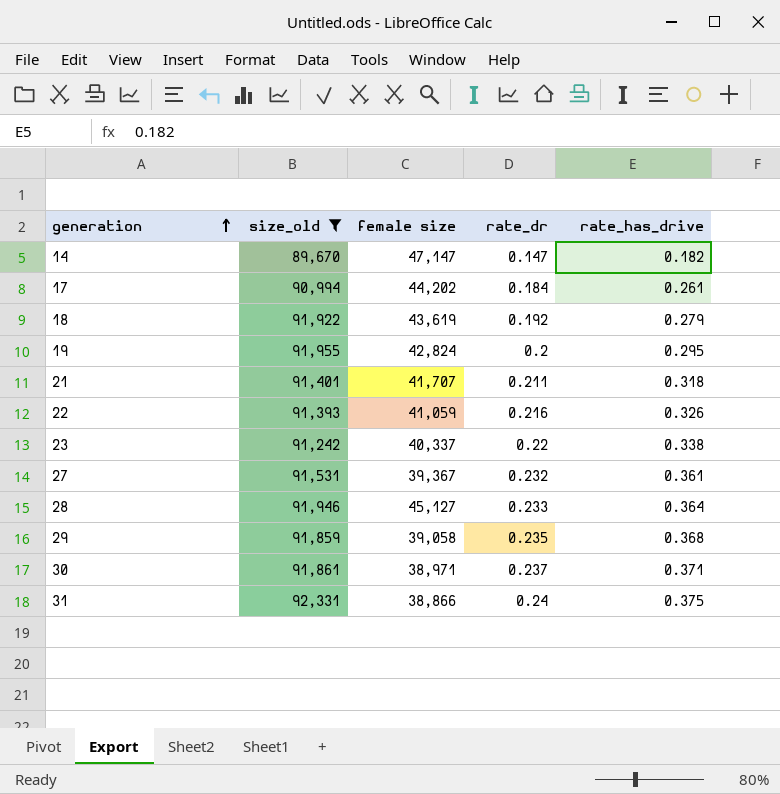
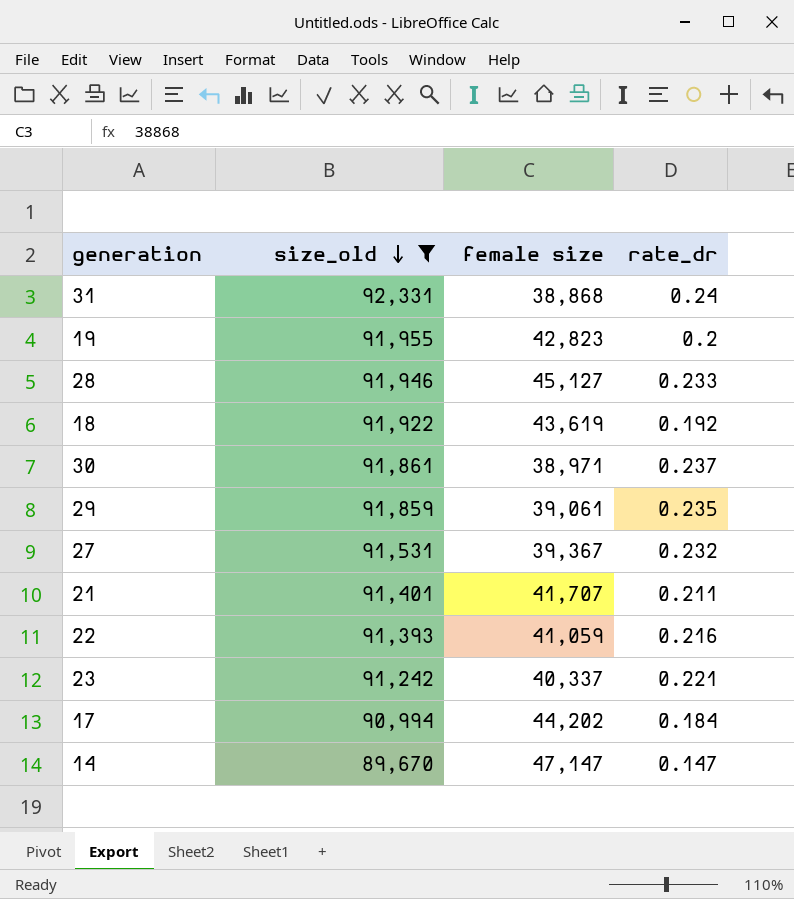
row order: generation ascending -> size_old descending
column rate_has_drive | position: 5 -> none
31 | female size: 38,866 -> 38,868
19 | female size: 42,824 -> 42,823
29 | female size: 39,058 -> 39,061
23 | rate_dr: 0.22 -> 0.221

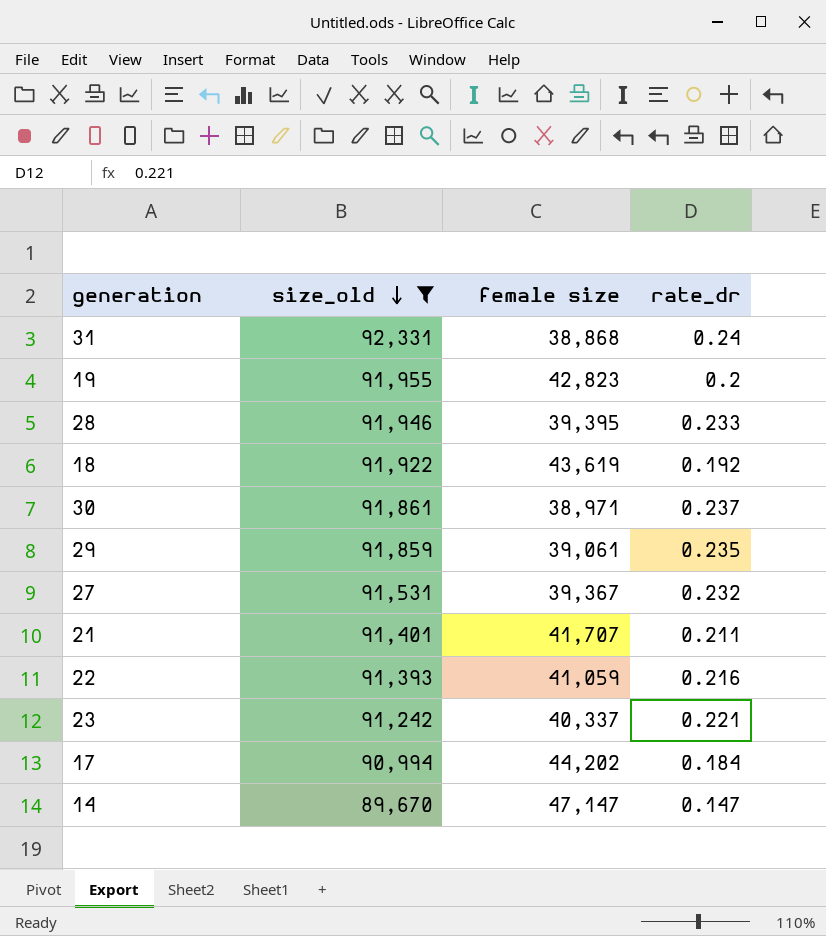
28 | female size: 45,127 -> 39,395

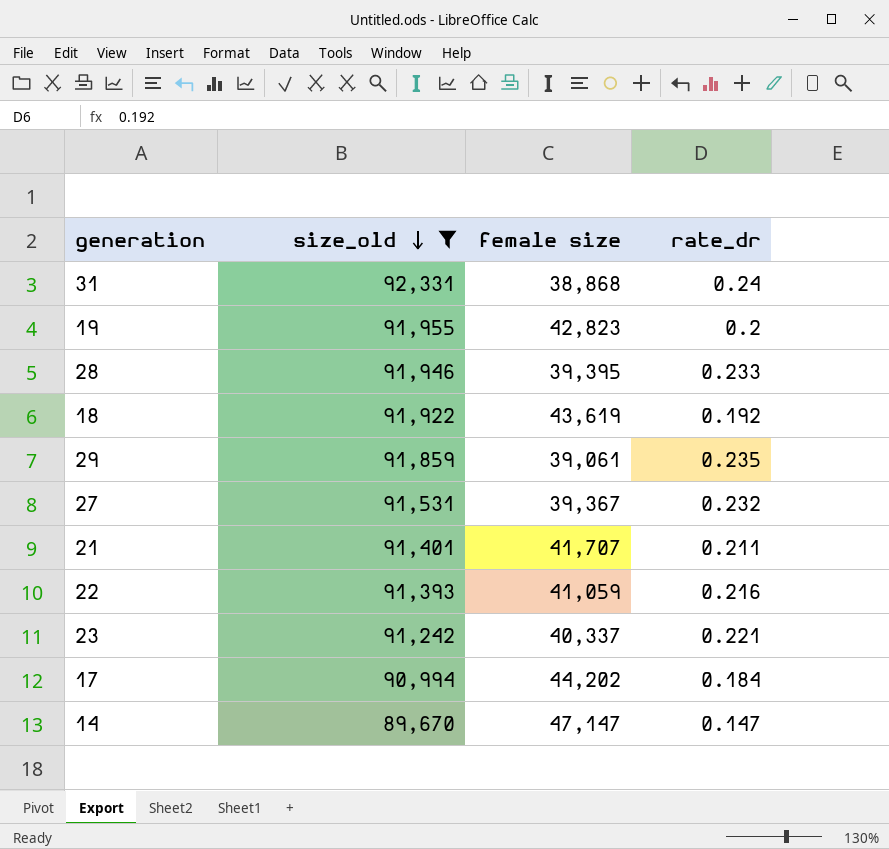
row 30: 91,861 | 38,971 | 0.237 -> none

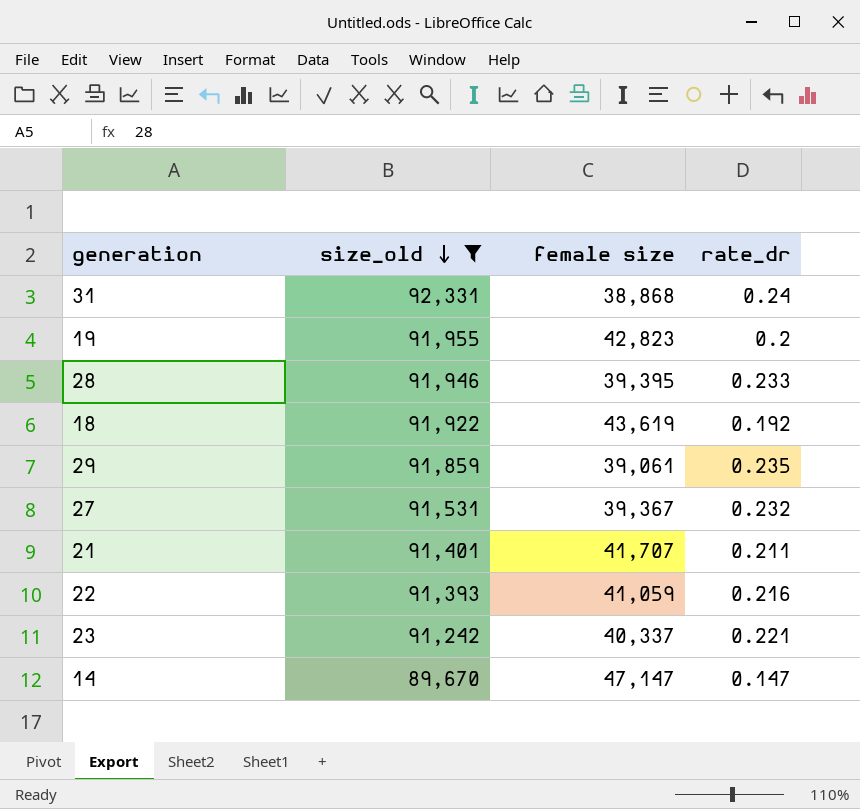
row 17: 90,994 | 44,202 | 0.184 -> none

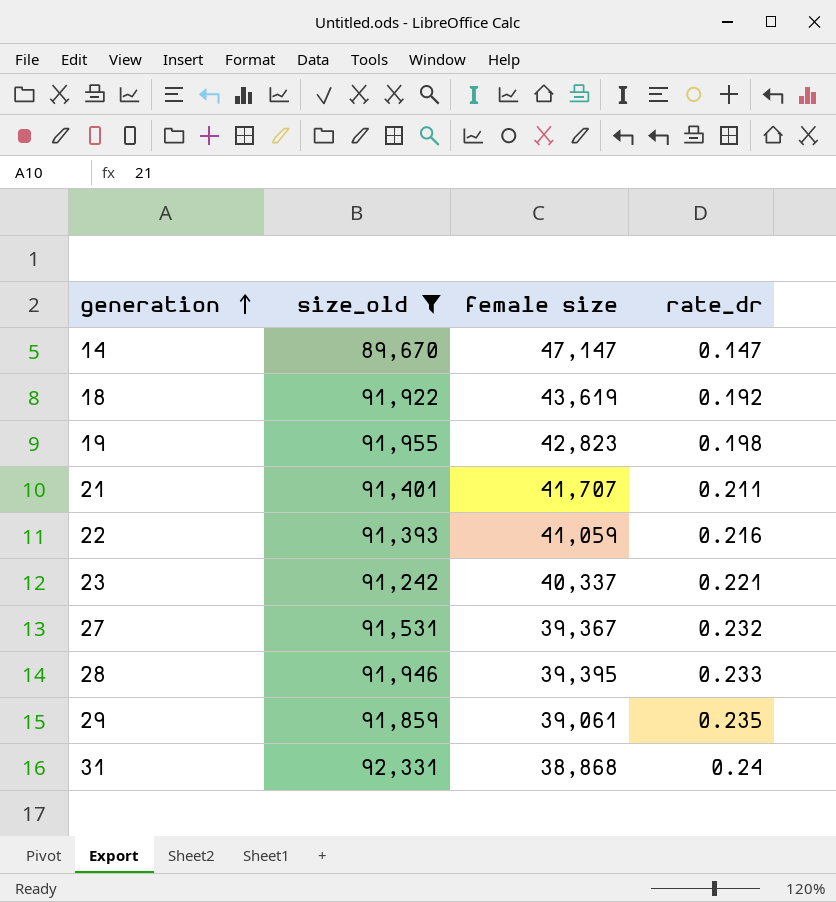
row order: size_old descending -> generation ascending
19 | rate_dr: 0.2 -> 0.198

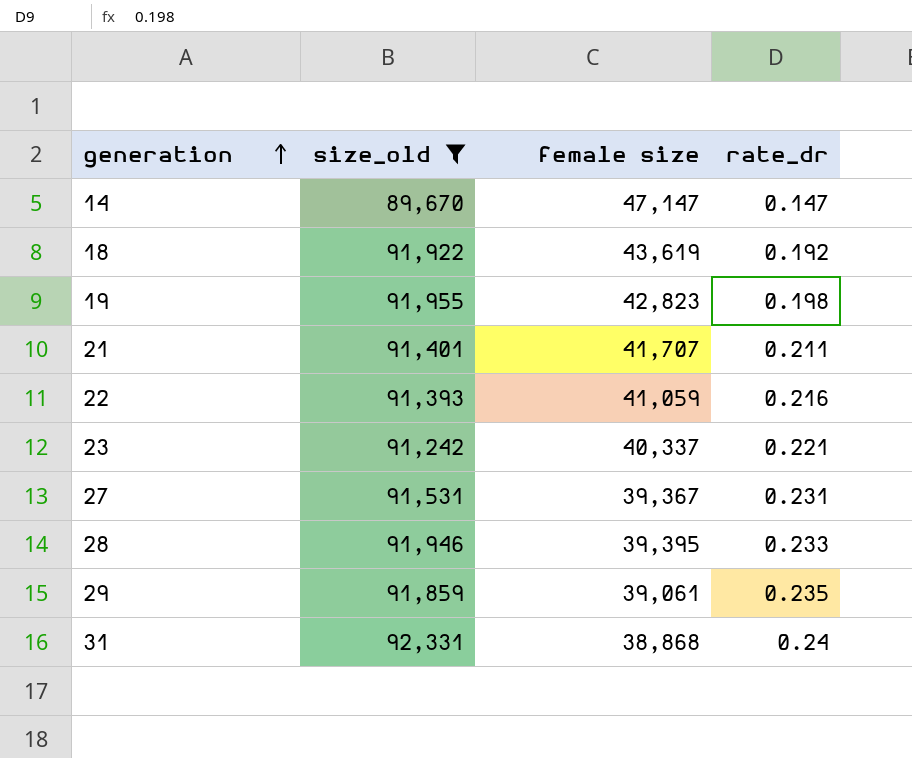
27 | rate_dr: 0.232 -> 0.231

